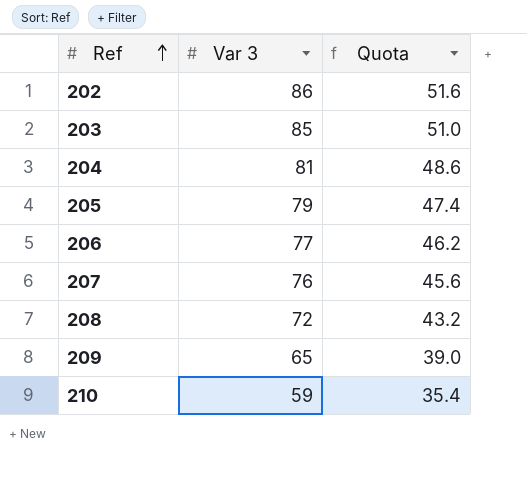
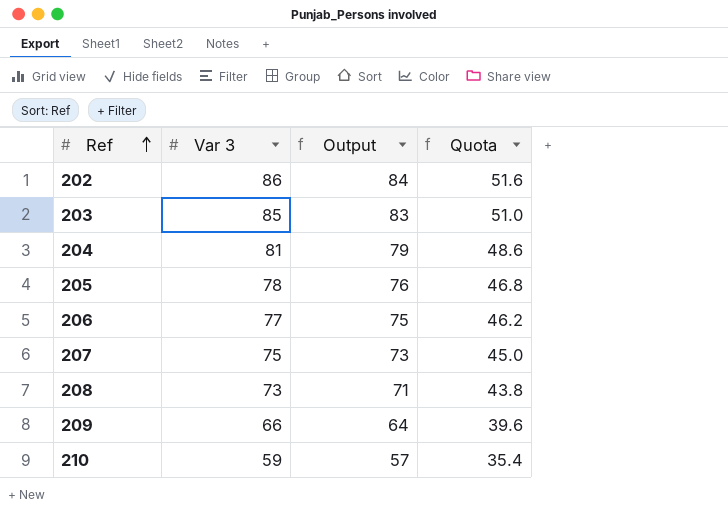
column Output | formula: none -> [Var 3] - 2
205 | Var 3: 79 -> 78
205 | Quota: 47.4 -> 46.8
207 | Var 3: 76 -> 75
207 | Quota: 45.6 -> 45.0
208 | Var 3: 72 -> 73
208 | Quota: 43.2 -> 43.8
209 | Var 3: 65 -> 66
209 | Quota: 39.0 -> 39.6

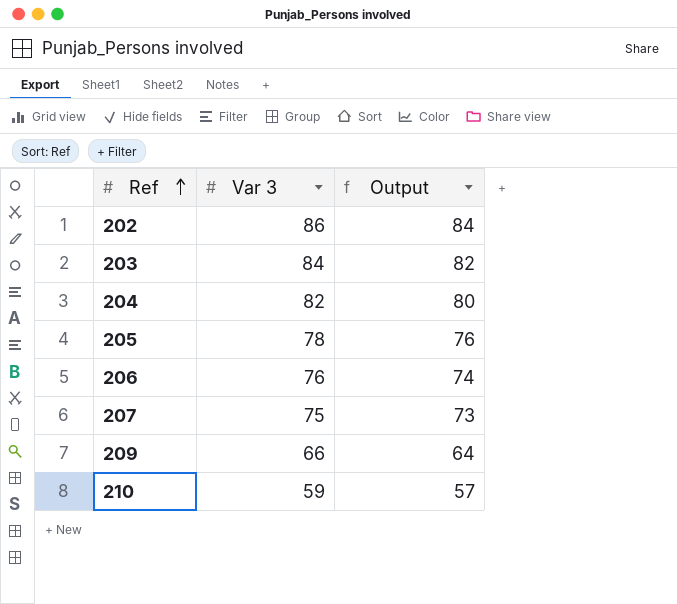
column Quota | formula: [Var 3] * 0.6 -> none
row 208: 73 | 71 | 43.8 -> none
203 | Var 3: 85 -> 84
203 | Output: 83 -> 82
204 | Var 3: 81 -> 82
204 | Output: 79 -> 80
206 | Var 3: 77 -> 76
206 | Output: 75 -> 74

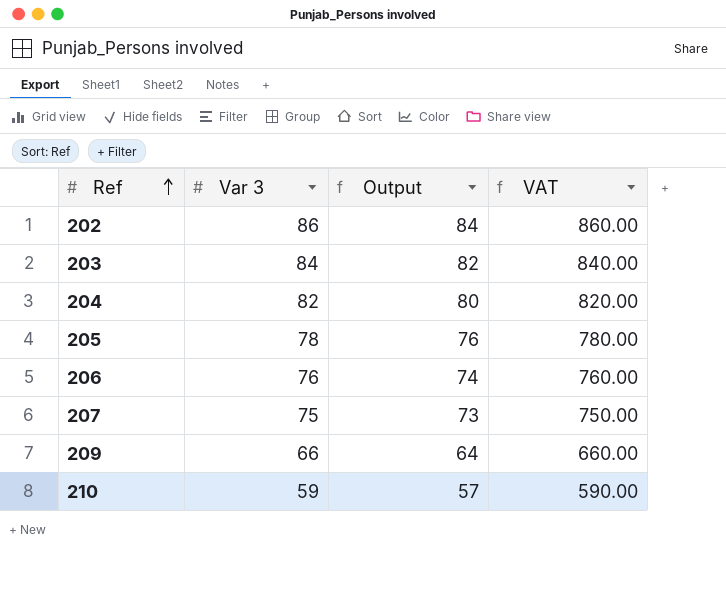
column VAT | formula: none -> [Var 3] * 10

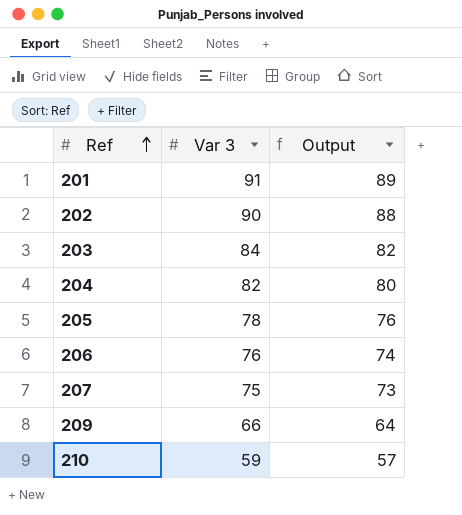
column VAT | formula: [Var 3] * 10 -> none
row 201: none -> 91 | 89
202 | Var 3: 86 -> 90
202 | Output: 84 -> 88

